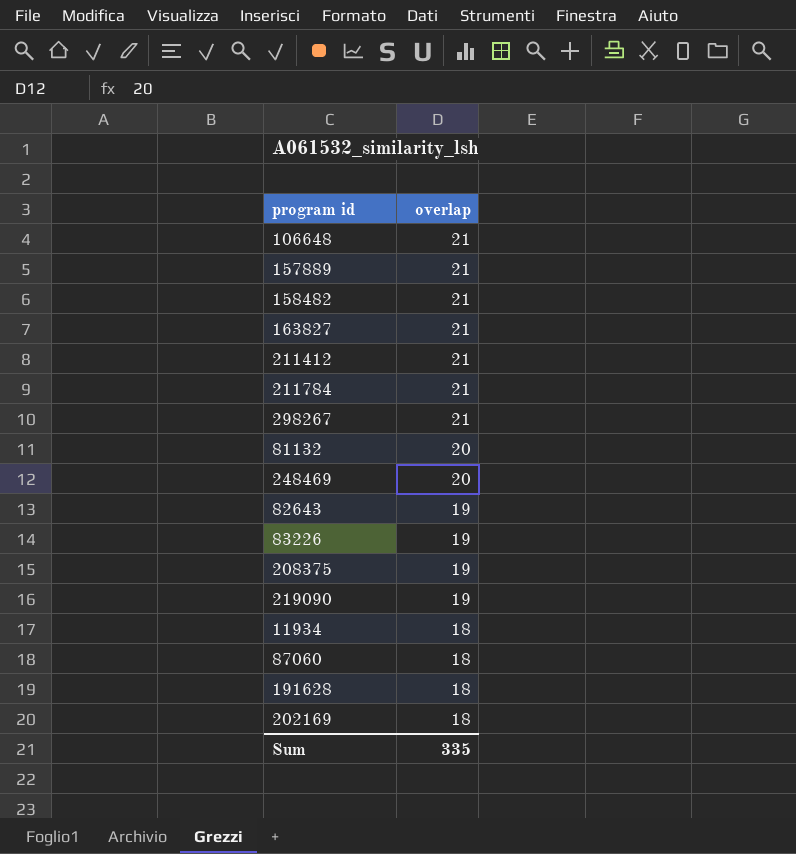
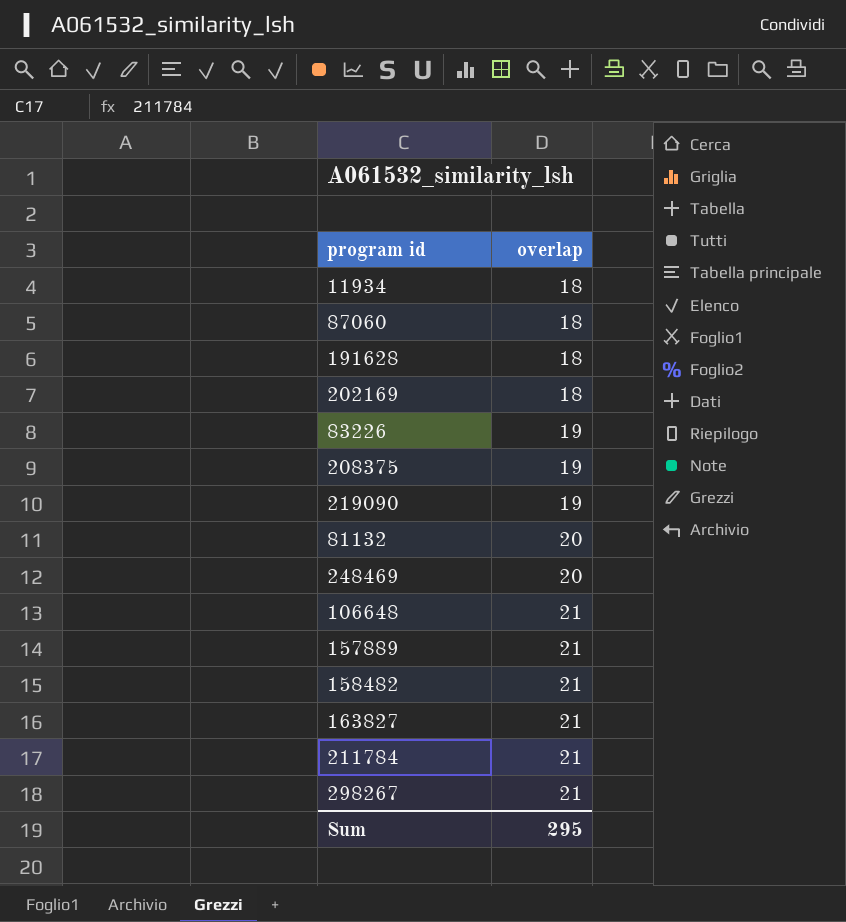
row order: overlap descending -> overlap ascending
row 211412: 21 -> none
row 82643: 19 -> none
Sum | overlap: 335 -> 295

